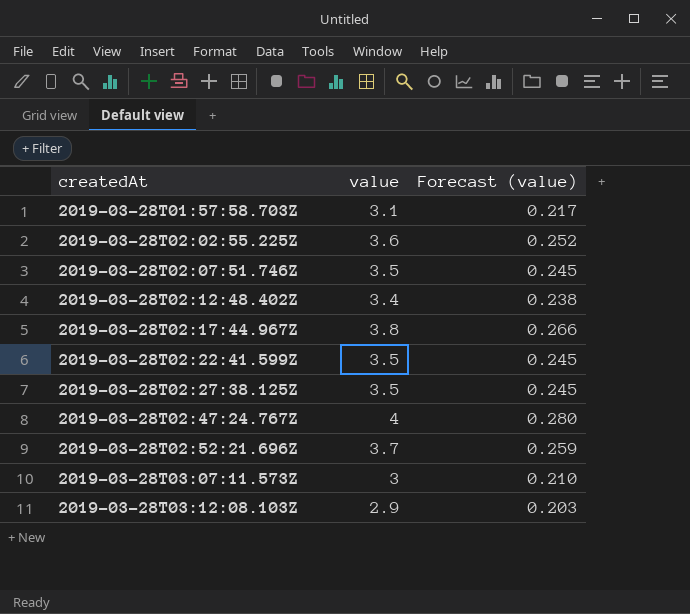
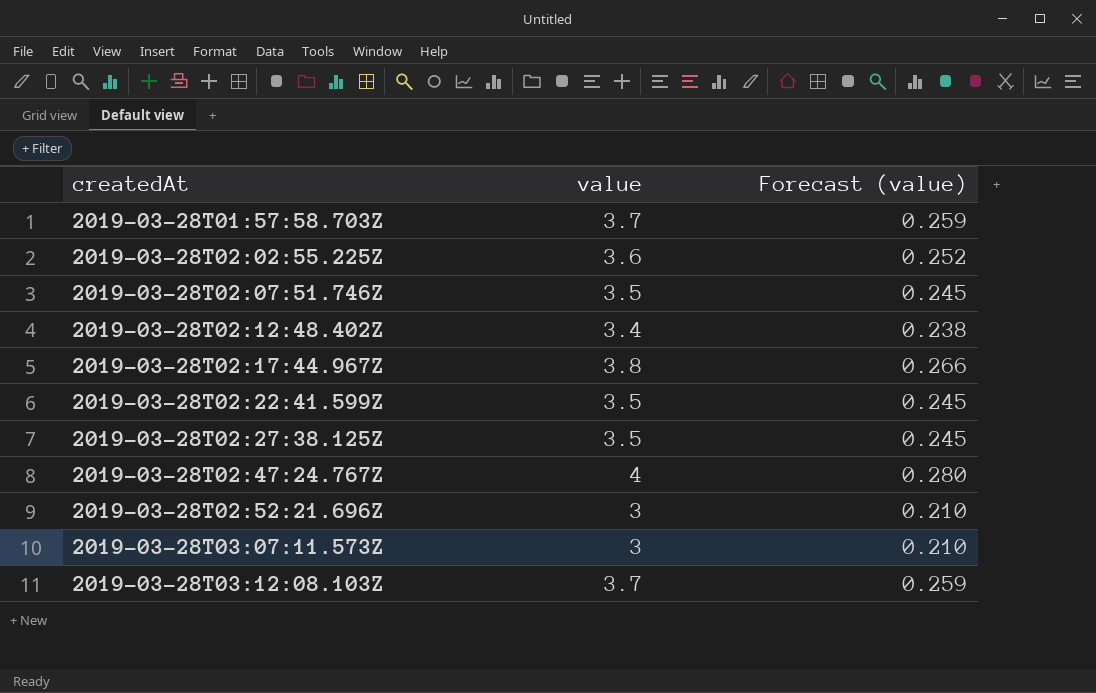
2019-03-28T01:57:58.703Z | value: 3.1 -> 3.7
2019-03-28T01:57:58.703Z | Forecast (value): 0.217 -> 0.259
2019-03-28T02:52:21.696Z | value: 3.7 -> 3
2019-03-28T02:52:21.696Z | Forecast (value): 0.259 -> 0.210
2019-03-28T03:12:08.103Z | value: 2.9 -> 3.7
2019-03-28T03:12:08.103Z | Forecast (value): 0.203 -> 0.259

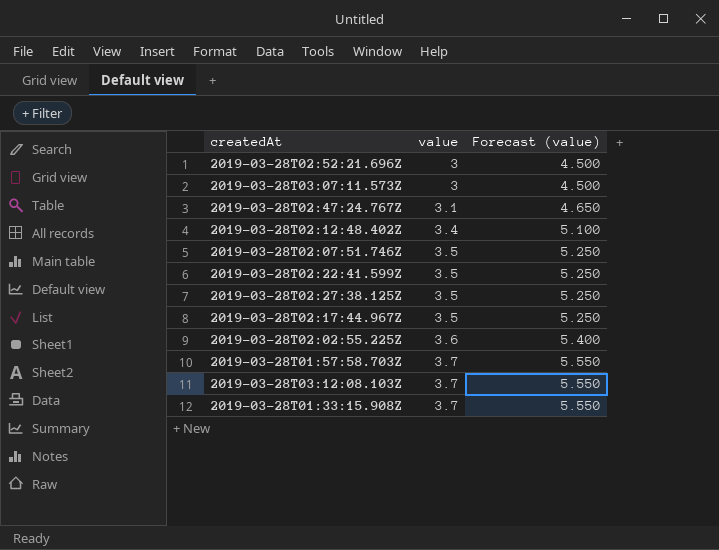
row order: createdAt ascending -> value ascending
column Forecast (value) | formula: [value] * 0.07 -> [value] * 1.5
2019-03-28T02:47:24.767Z | value: 4 -> 3.1
2019-03-28T02:17:44.967Z | value: 3.8 -> 3.5
row 2019-03-28T01:33:15.908Z: none -> 3.7 | 5.550

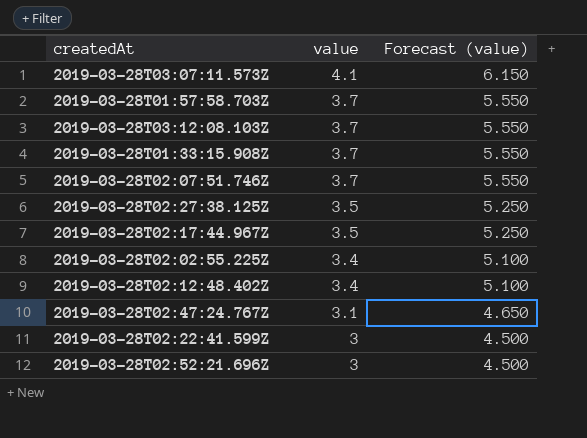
row order: value ascending -> value descending
2019-03-28T03:07:11.573Z | value: 3 -> 4.1
2019-03-28T03:07:11.573Z | Forecast (value): 4.500 -> 6.150
2019-03-28T02:07:51.746Z | value: 3.5 -> 3.7
2019-03-28T02:07:51.746Z | Forecast (value): 5.250 -> 5.550
2019-03-28T02:02:55.225Z | value: 3.6 -> 3.4
2019-03-28T02:02:55.225Z | Forecast (value): 5.400 -> 5.100
2019-03-28T02:22:41.599Z | value: 3.5 -> 3
2019-03-28T02:22:41.599Z | Forecast (value): 5.250 -> 4.500

